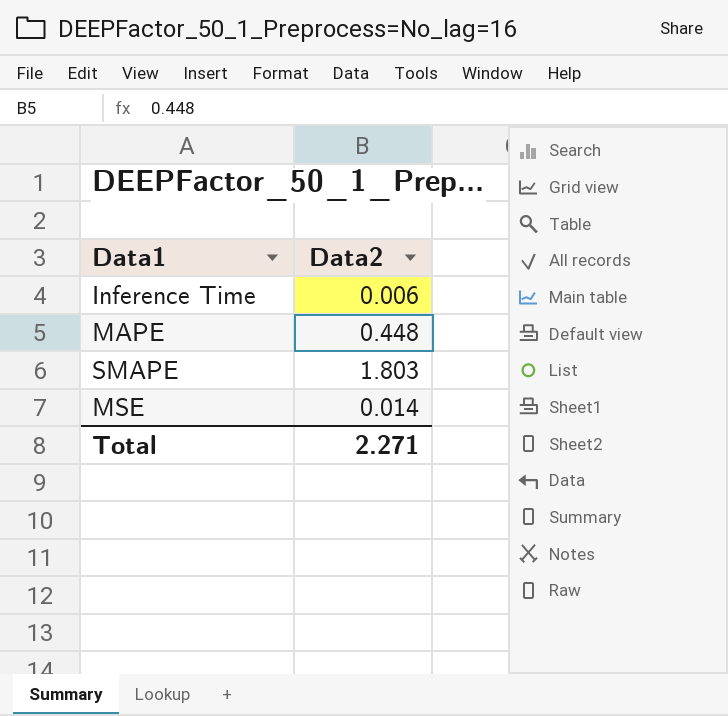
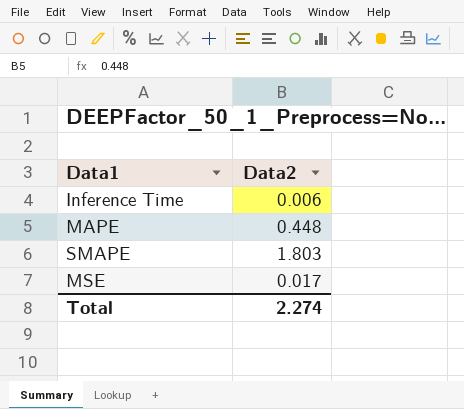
MSE | Data2: 0.014 -> 0.017
Total | Data2: 2.271 -> 2.274

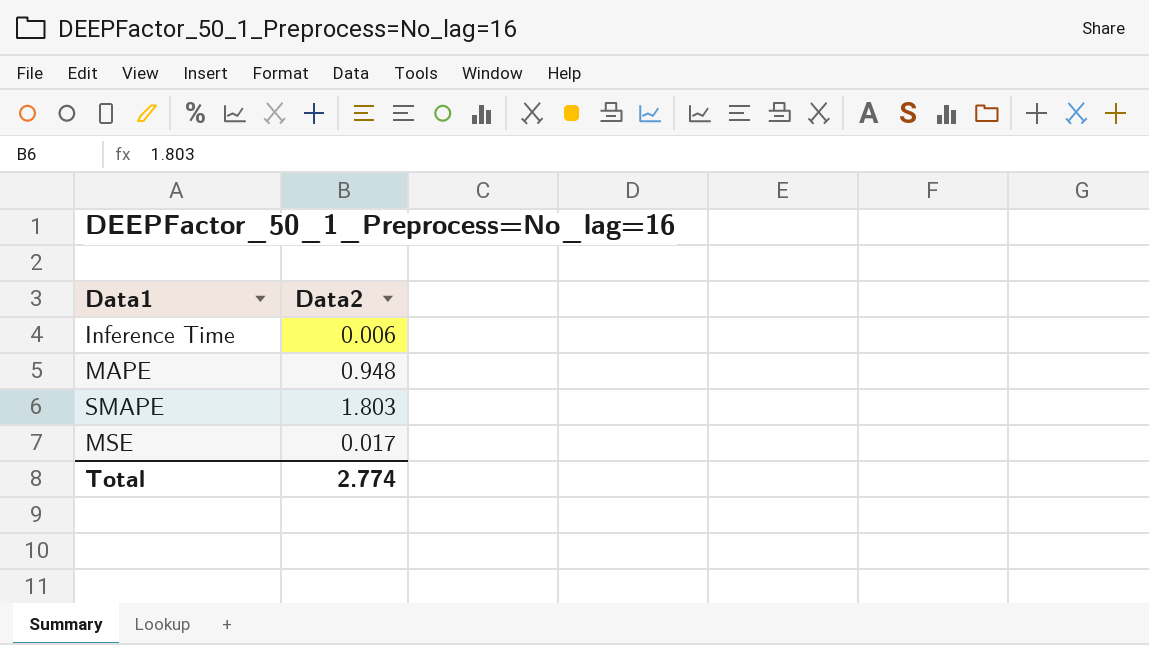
MAPE | Data2: 0.448 -> 0.948
Total | Data2: 2.274 -> 2.774

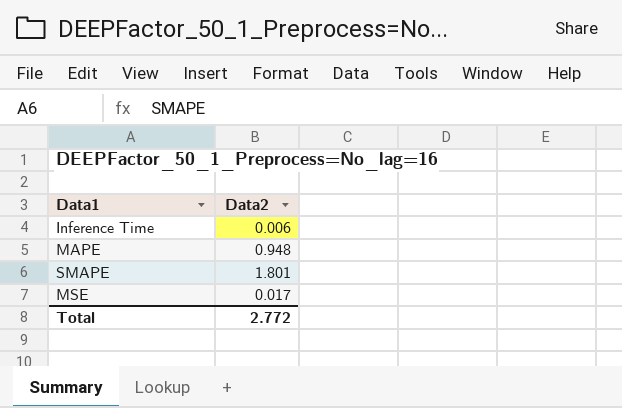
SMAPE | Data2: 1.803 -> 1.801
Total | Data2: 2.774 -> 2.772

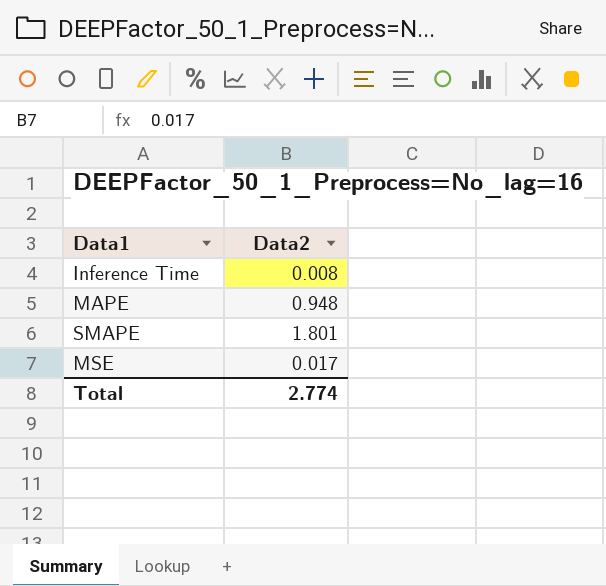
Inference Time | Data2: 0.006 -> 0.008
Total | Data2: 2.772 -> 2.774

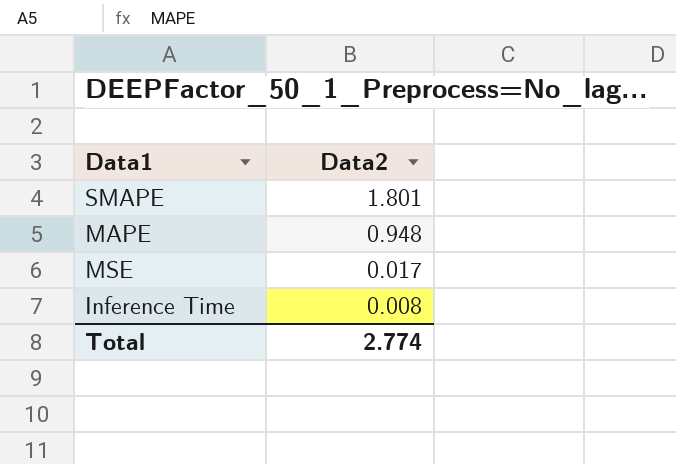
row order: none -> Data2 descending

